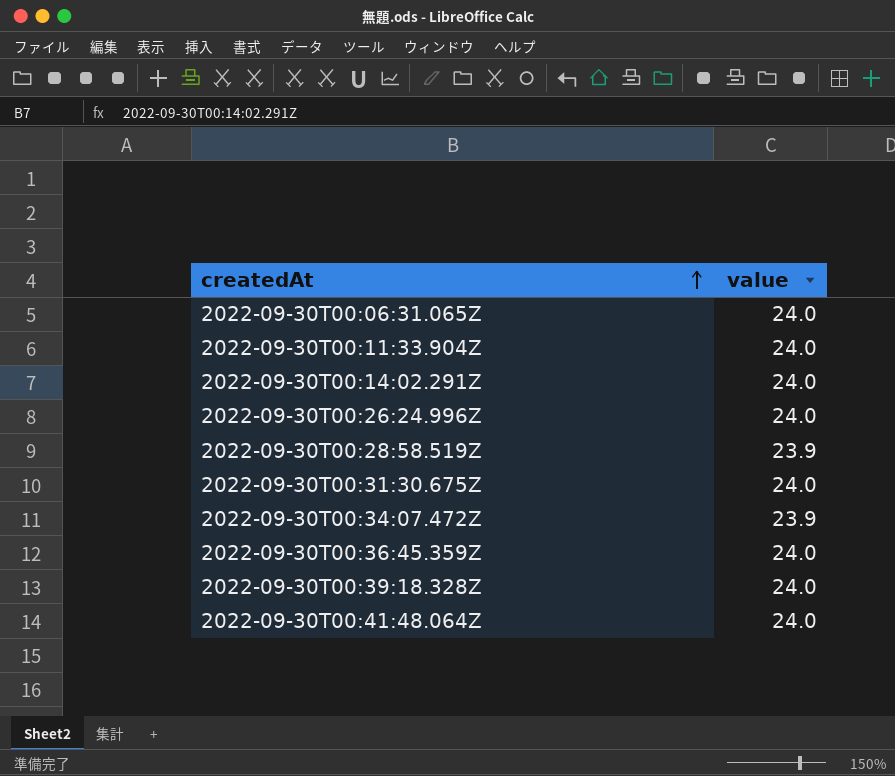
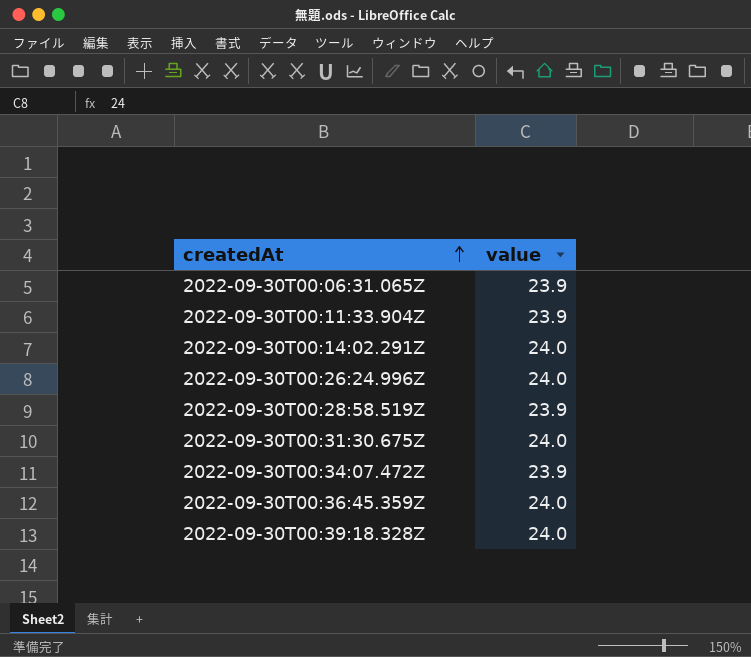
row 2022-09-30T00:41:48.064Z: 24.0 -> none
2022-09-30T00:06:31.065Z | value: 24.0 -> 23.9
2022-09-30T00:11:33.904Z | value: 24.0 -> 23.9

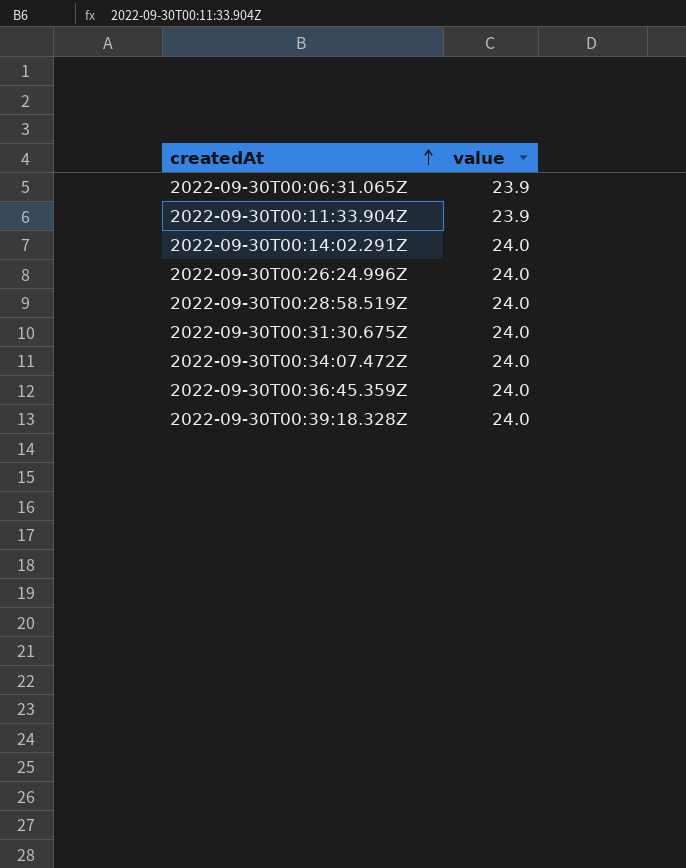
2022-09-30T00:28:58.519Z | value: 23.9 -> 24.0
2022-09-30T00:34:07.472Z | value: 23.9 -> 24.0

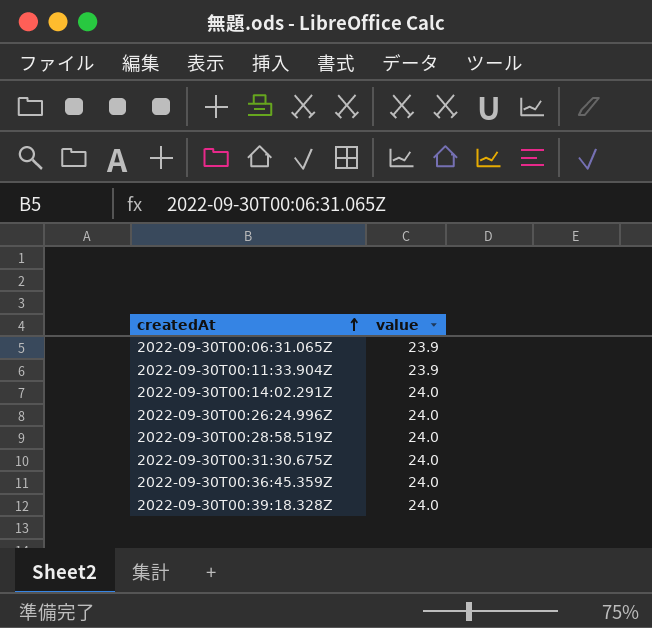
row 2022-09-30T00:34:07.472Z: 24.0 -> none

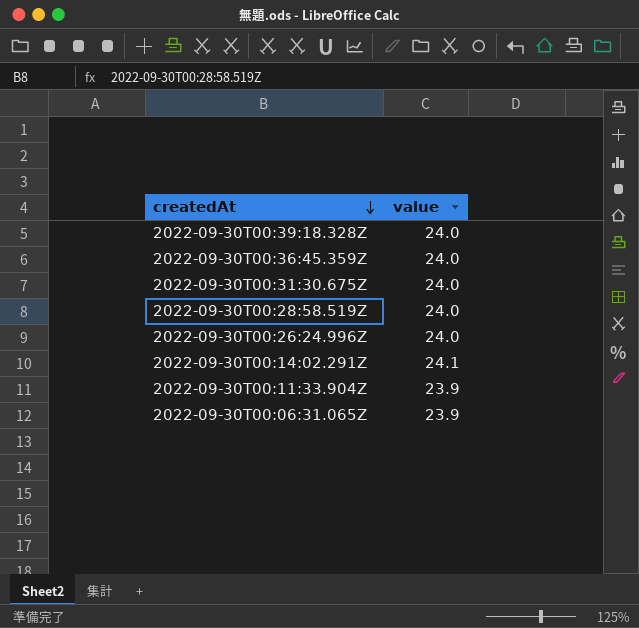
row order: createdAt ascending -> createdAt descending
2022-09-30T00:14:02.291Z | value: 24.0 -> 24.1

